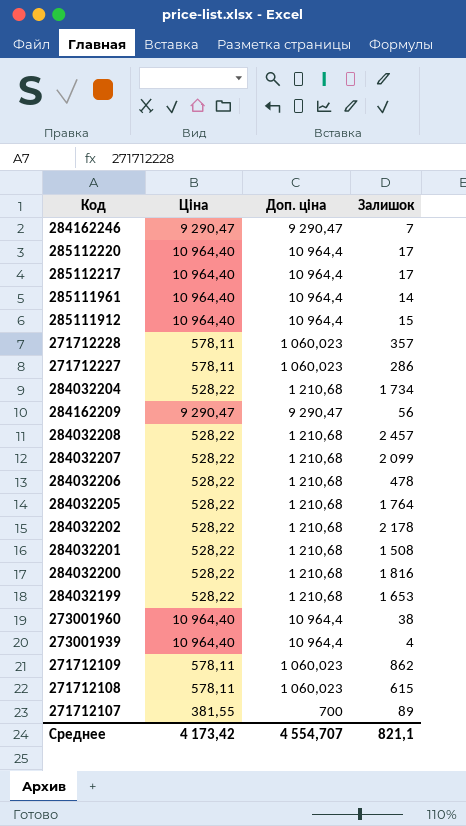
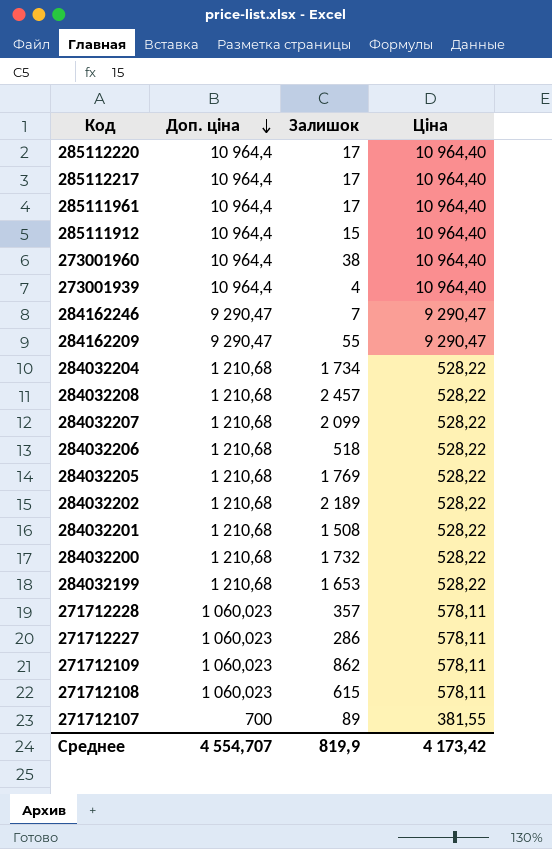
row order: none -> Доп. ціна descending
column Ціна | position: 2 -> 4
285111961 | Залишок: 14 -> 17
284162209 | Залишок: 56 -> 55
284032206 | Залишок: 478 -> 518
284032205 | Залишок: 1 764 -> 1 769
284032202 | Залишок: 2 178 -> 2 189
284032200 | Залишок: 1 816 -> 1 732
Среднее | Залишок: 821,1 -> 819,9

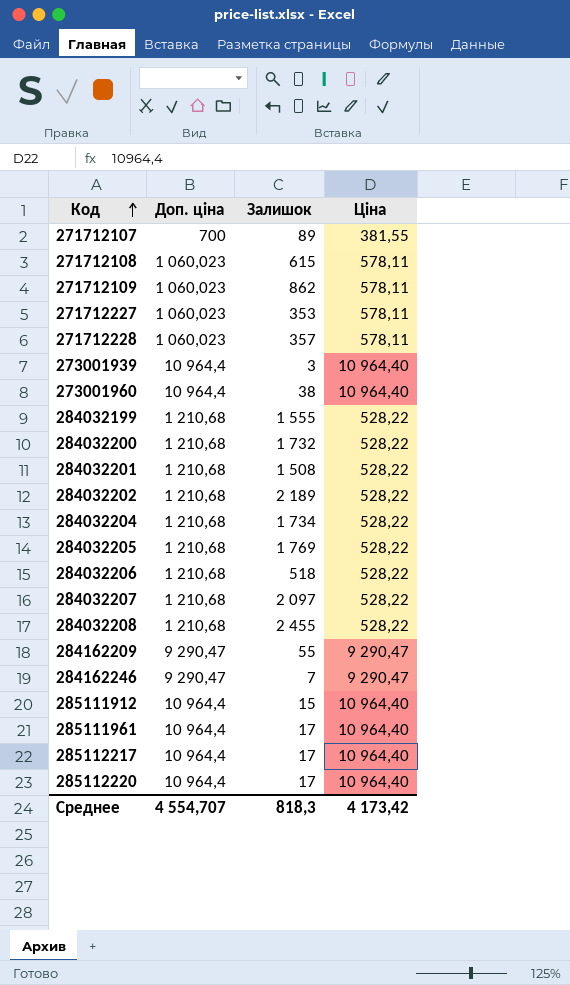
row order: Доп. ціна descending -> Код ascending
271712227 | Залишок: 286 -> 353
273001939 | Залишок: 4 -> 3
284032199 | Залишок: 1 653 -> 1 555
284032207 | Залишок: 2 099 -> 2 097
284032208 | Залишок: 2 457 -> 2 455
Среднее | Залишок: 819,9 -> 818,3

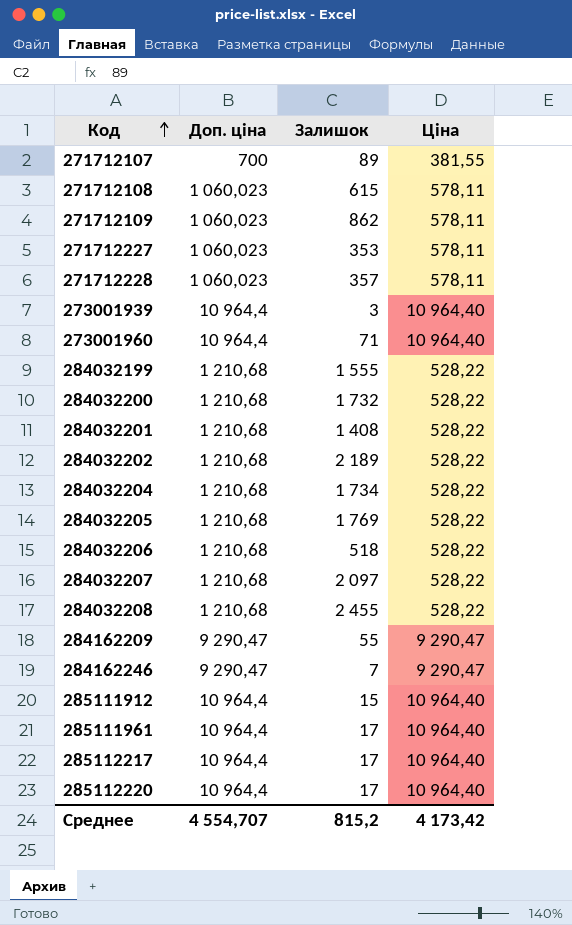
273001960 | Залишок: 38 -> 71
284032201 | Залишок: 1 508 -> 1 408
Среднее | Залишок: 818,3 -> 815,2

